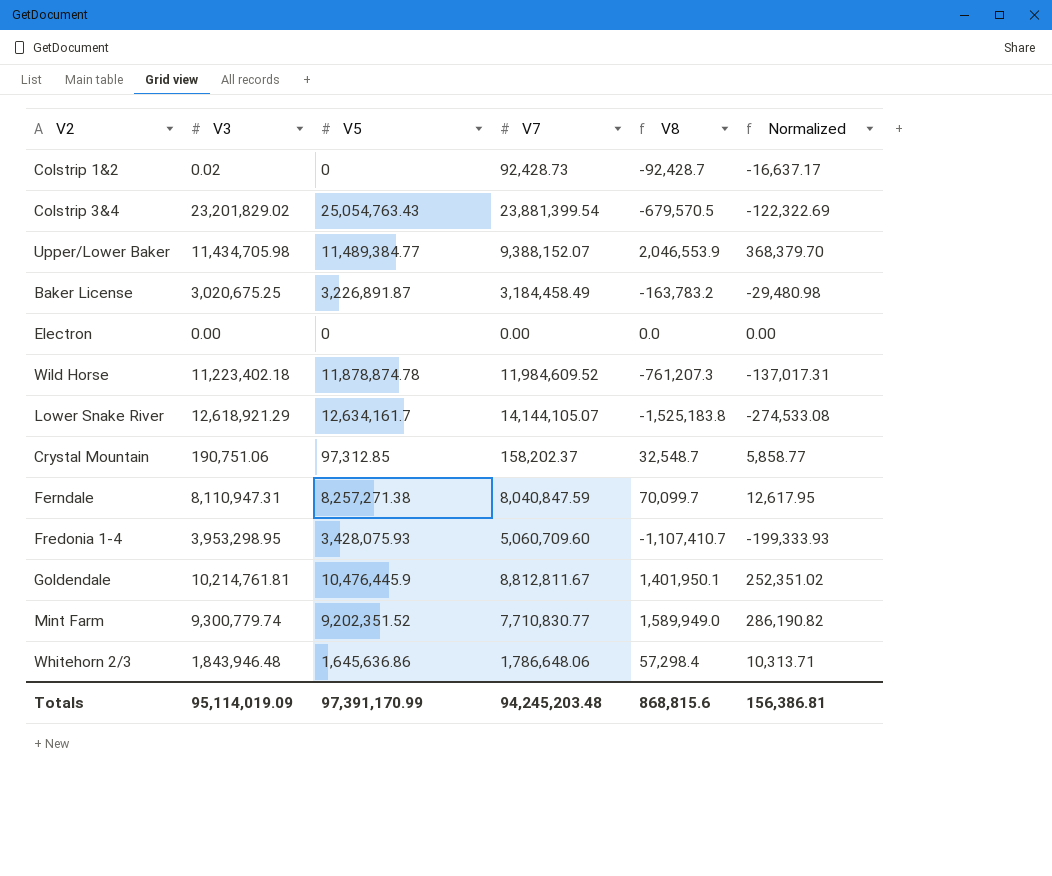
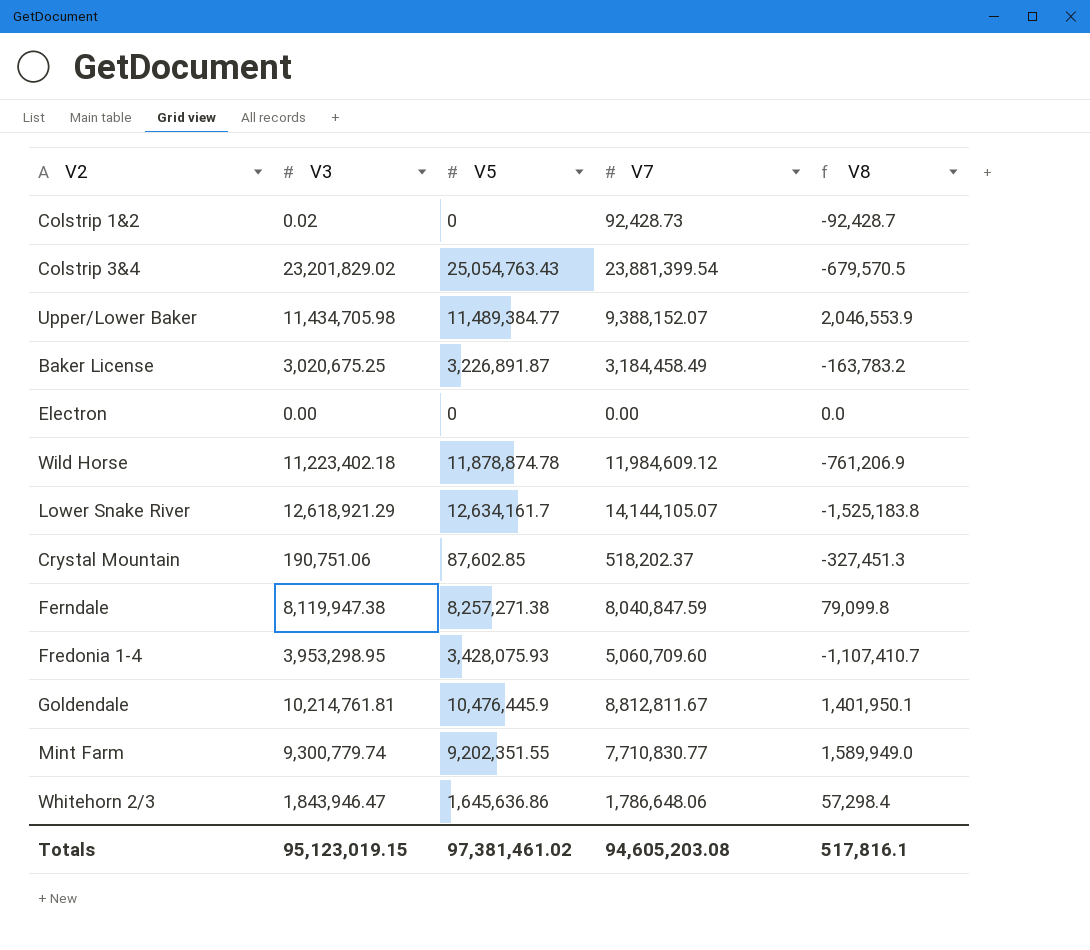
column Normalized | formula: [V8] * 0.18 -> none
Wild Horse | V7: 11,984,609.52 -> 11,984,609.12
Wild Horse | V8: -761,207.3 -> -761,206.9
Crystal Mountain | V5: 97,312.85 -> 87,602.85
Crystal Mountain | V7: 158,202.37 -> 518,202.37
Crystal Mountain | V8: 32,548.7 -> -327,451.3
Ferndale | V3: 8,110,947.31 -> 8,119,947.38
Ferndale | V8: 70,099.7 -> 79,099.8
Mint Farm | V5: 9,202,351.52 -> 9,202,351.55
Whitehorn 2/3 | V3: 1,843,946.48 -> 1,843,946.47
Totals | V3: 95,114,019.09 -> 95,123,019.15
Totals | V5: 97,391,170.99 -> 97,381,461.02
Totals | V7: 94,245,203.48 -> 94,605,203.08
Totals | V8: 868,815.6 -> 517,816.1

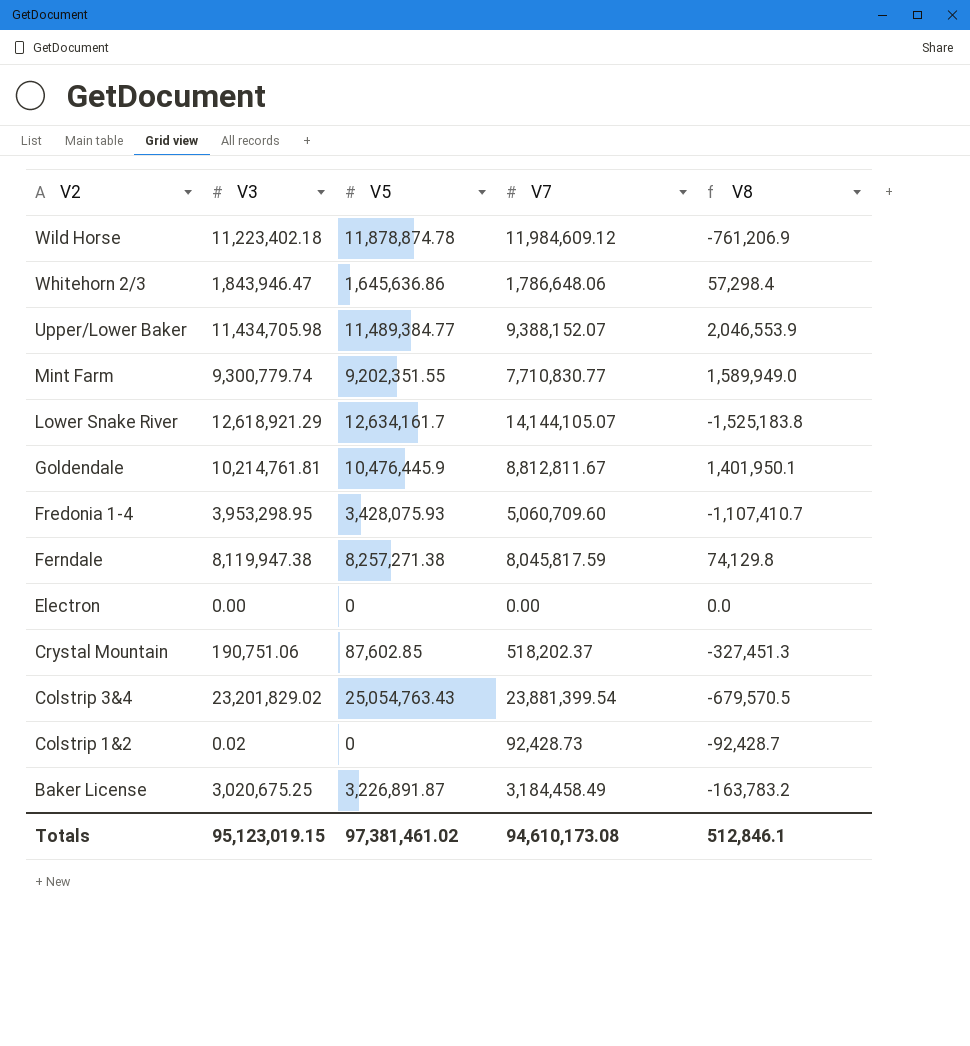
row order: none -> V2 descending
Ferndale | V7: 8,040,847.59 -> 8,045,817.59
Ferndale | V8: 79,099.8 -> 74,129.8
Totals | V7: 94,605,203.08 -> 94,610,173.08
Totals | V8: 517,816.1 -> 512,846.1

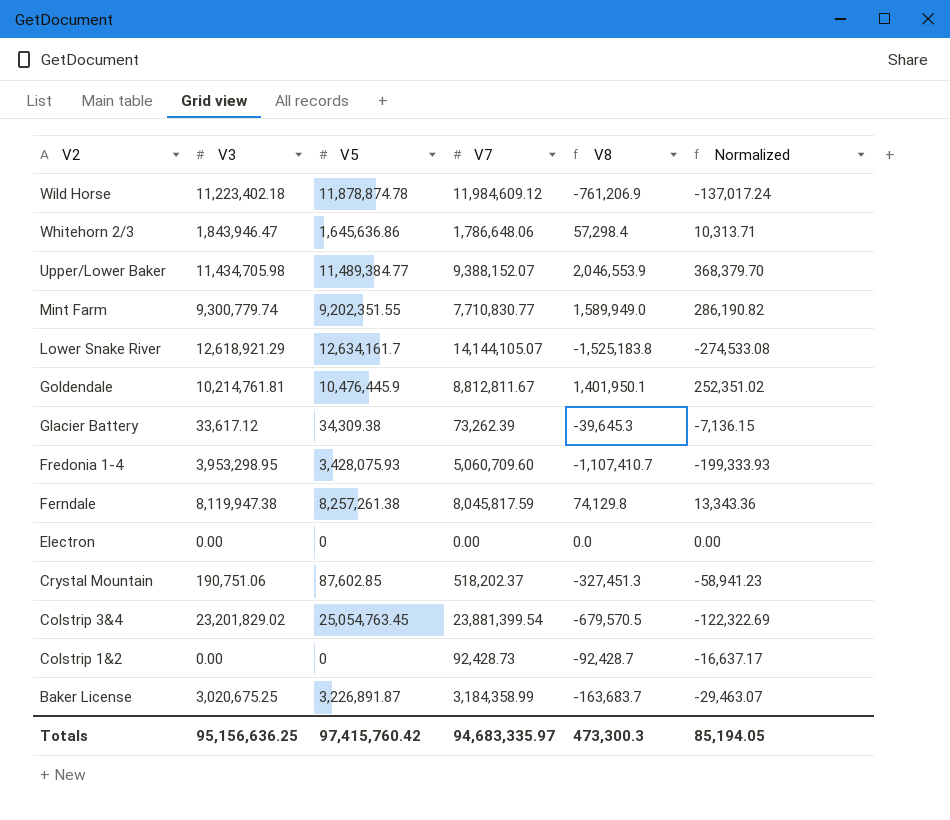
column Normalized | formula: none -> [V8] * 0.18
row Glacier Battery: none -> 33,617.12 | 34,309.38 | 73,262.39 | -39,645.3 | -7,136.15
Ferndale | V5: 8,257,271.38 -> 8,257,261.38
Colstrip 3&4 | V5: 25,054,763.43 -> 25,054,763.45
Colstrip 1&2 | V3: 0.02 -> 0.00
Baker License | V7: 3,184,458.49 -> 3,184,358.99
Baker License | V8: -163,783.2 -> -163,683.7
Totals | V3: 95,123,019.15 -> 95,156,636.25
Totals | V5: 97,381,461.02 -> 97,415,760.42
Totals | V7: 94,610,173.08 -> 94,683,335.97
Totals | V8: 512,846.1 -> 473,300.3

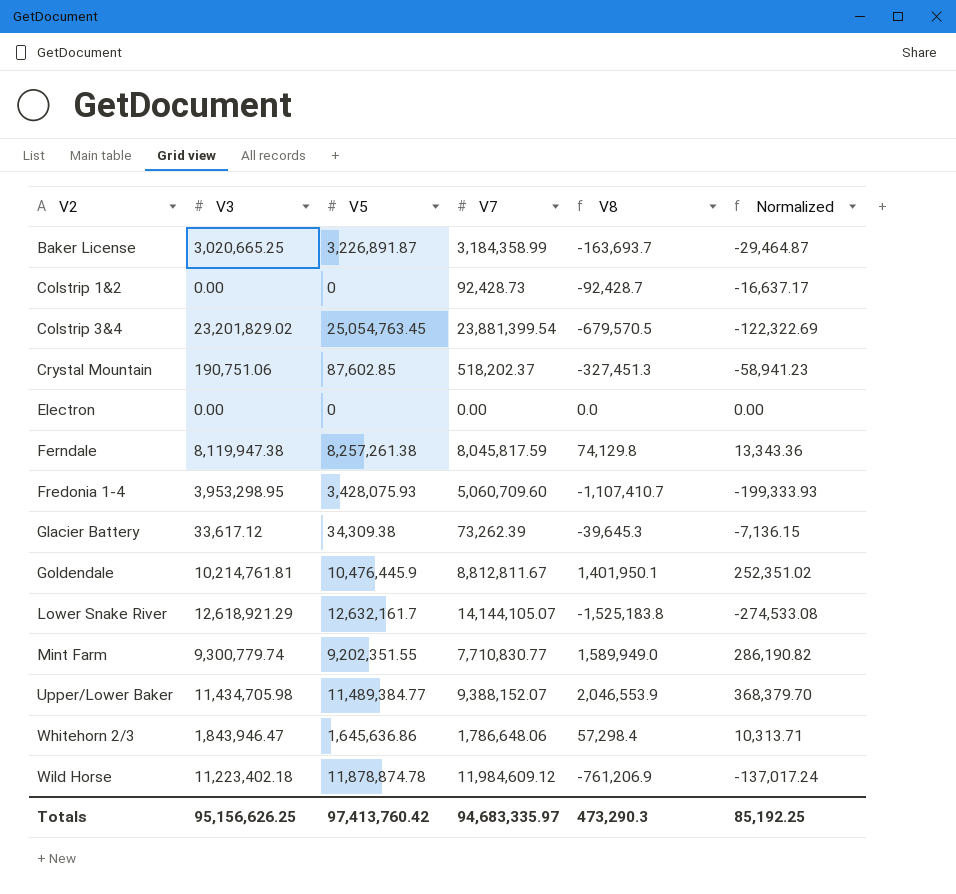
row order: V2 descending -> V2 ascending
Baker License | V3: 3,020,675.25 -> 3,020,665.25
Baker License | V8: -163,683.7 -> -163,693.7
Baker License | Normalized: -29,463.07 -> -29,464.87
Lower Snake River | V5: 12,634,161.7 -> 12,632,161.7
Totals | V3: 95,156,636.25 -> 95,156,626.25
Totals | V5: 97,415,760.42 -> 97,413,760.42
Totals | V8: 473,300.3 -> 473,290.3
Totals | Normalized: 85,194.05 -> 85,192.25

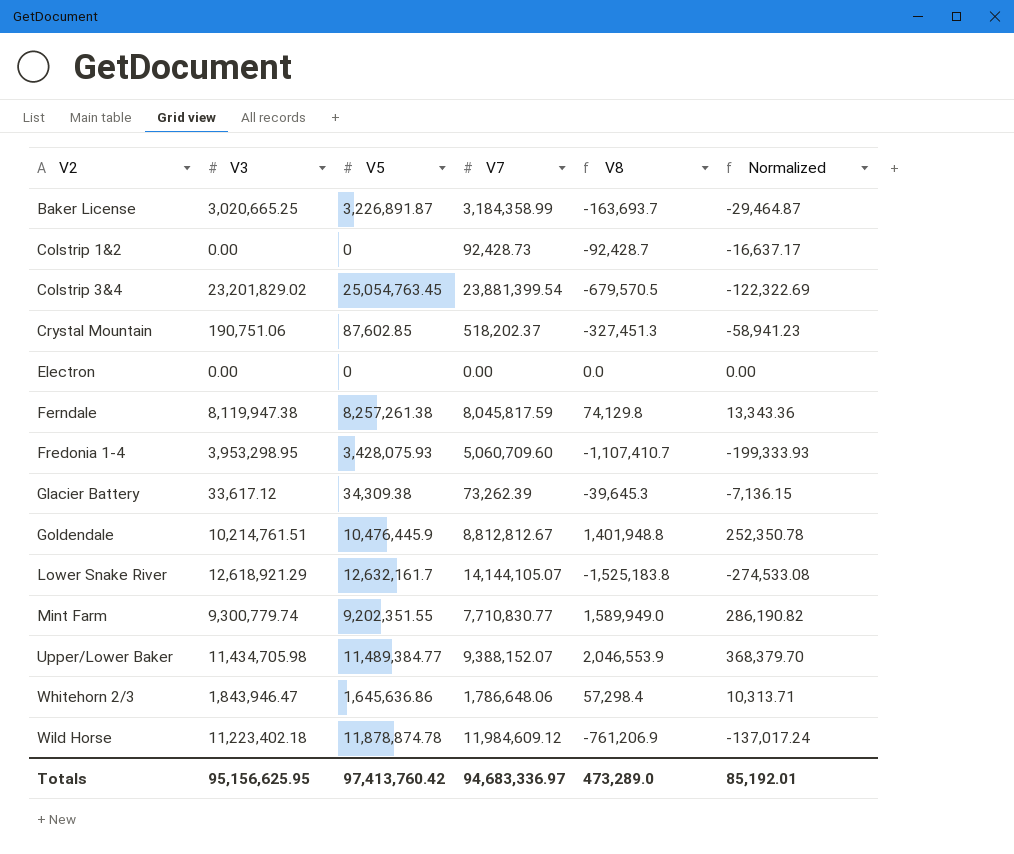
Goldendale | V3: 10,214,761.81 -> 10,214,761.51
Goldendale | V7: 8,812,811.67 -> 8,812,812.67
Goldendale | V8: 1,401,950.1 -> 1,401,948.8
Goldendale | Normalized: 252,351.02 -> 252,350.78
Totals | V3: 95,156,626.25 -> 95,156,625.95
Totals | V7: 94,683,335.97 -> 94,683,336.97
Totals | V8: 473,290.3 -> 473,289.0
Totals | Normalized: 85,192.25 -> 85,192.01

